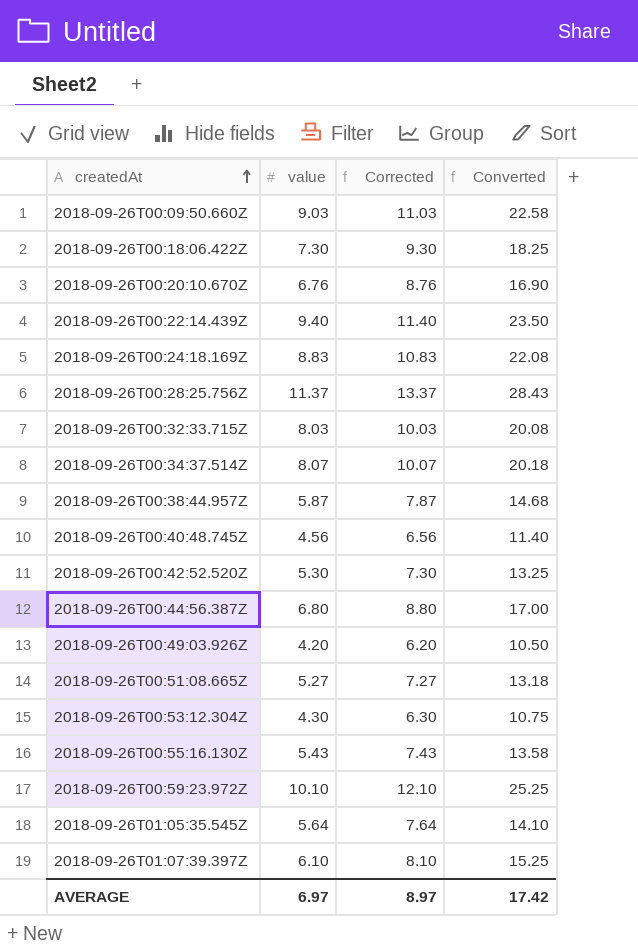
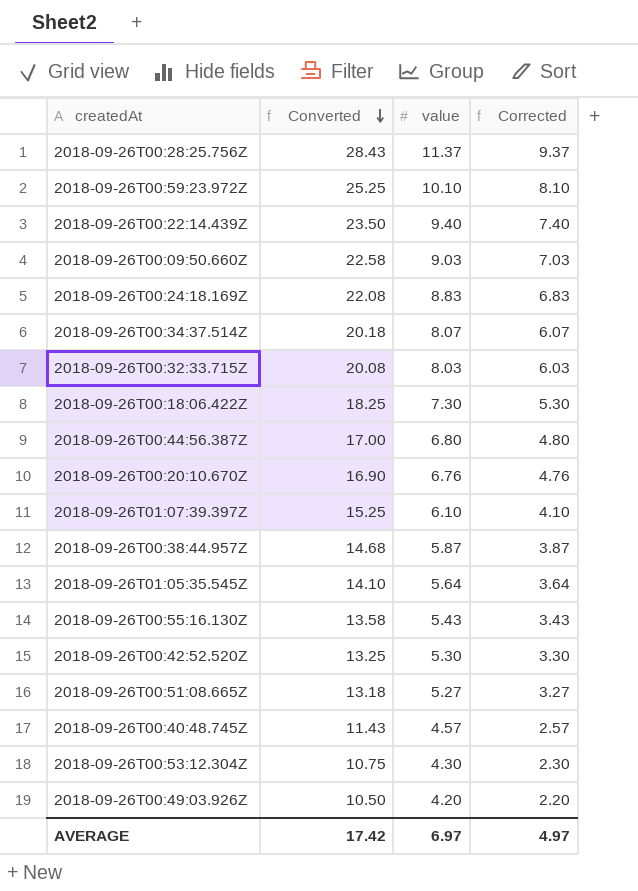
row order: createdAt ascending -> Converted descending
column Converted | position: 4 -> 2
column Corrected | formula: [value] + 2 -> [value] - 2
2018-09-26T00:40:48.745Z | Converted: 11.40 -> 11.43
2018-09-26T00:40:48.745Z | value: 4.56 -> 4.57
AVERAGE | Corrected: 8.97 -> 4.97

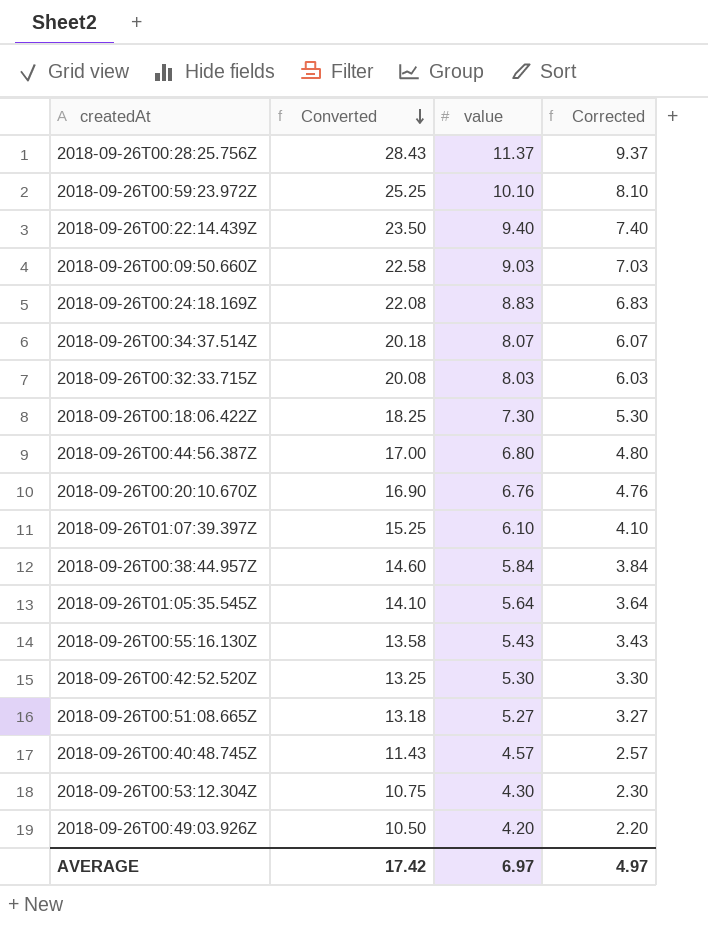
2018-09-26T00:38:44.957Z | Converted: 14.68 -> 14.60
2018-09-26T00:38:44.957Z | value: 5.87 -> 5.84
2018-09-26T00:38:44.957Z | Corrected: 3.87 -> 3.84

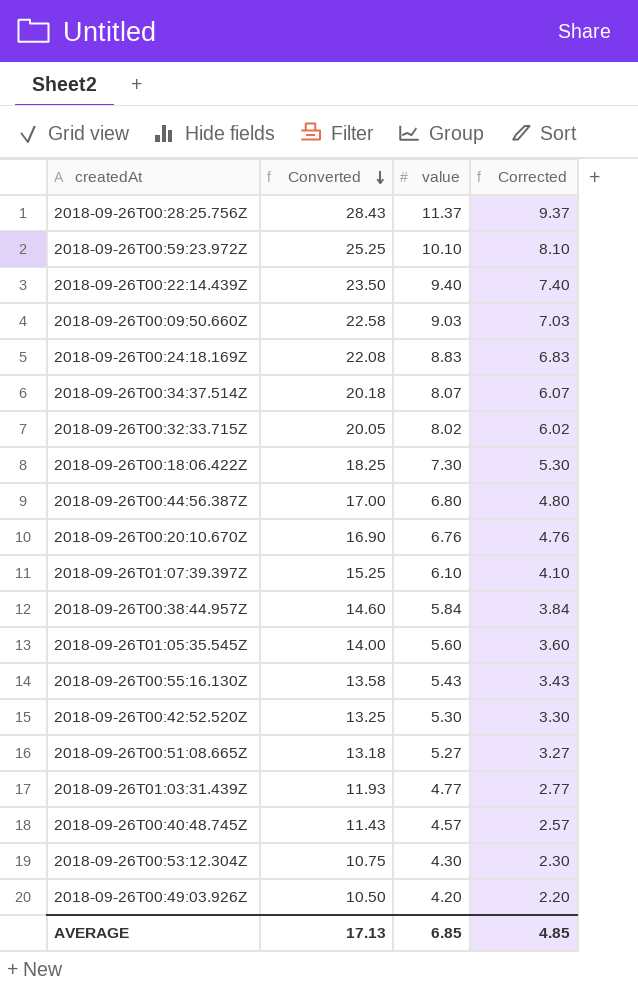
2018-09-26T00:32:33.715Z | Converted: 20.08 -> 20.05
2018-09-26T00:32:33.715Z | value: 8.03 -> 8.02
2018-09-26T00:32:33.715Z | Corrected: 6.03 -> 6.02
2018-09-26T01:05:35.545Z | Converted: 14.10 -> 14.00
2018-09-26T01:05:35.545Z | value: 5.64 -> 5.60
2018-09-26T01:05:35.545Z | Corrected: 3.64 -> 3.60
row 2018-09-26T01:03:31.439Z: none -> 11.93 | 4.77 | 2.77
AVERAGE | Converted: 17.42 -> 17.13
AVERAGE | value: 6.97 -> 6.85
AVERAGE | Corrected: 4.97 -> 4.85

